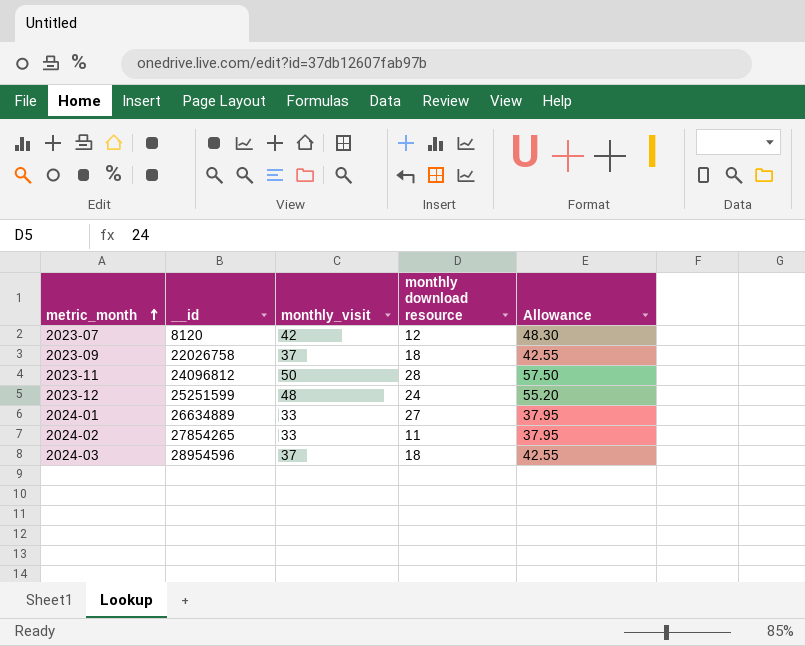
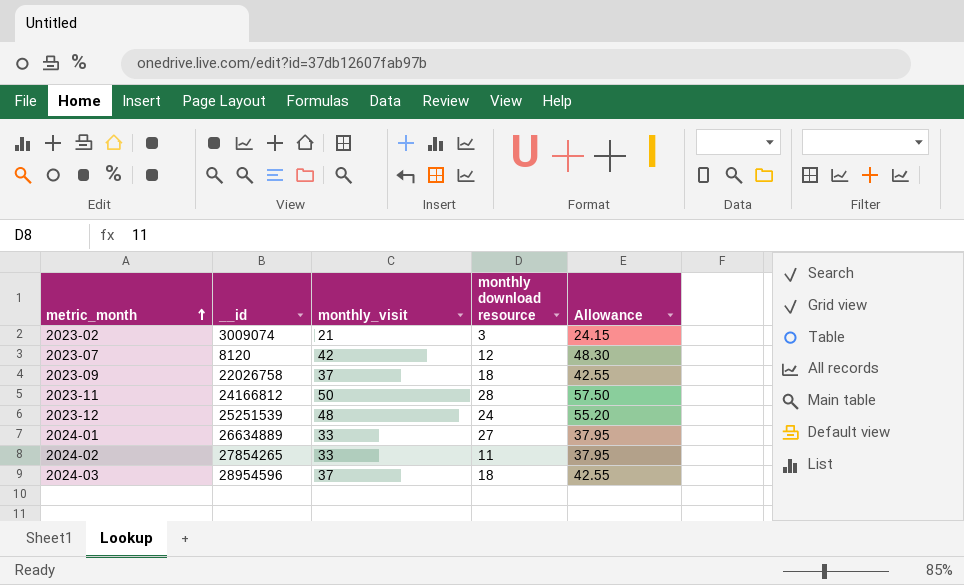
row 2023-02: none -> 3009074 | 21 | 3 | 24.15
2023-11 | __id: 24096812 -> 24166812
2023-12 | __id: 25251599 -> 25251539

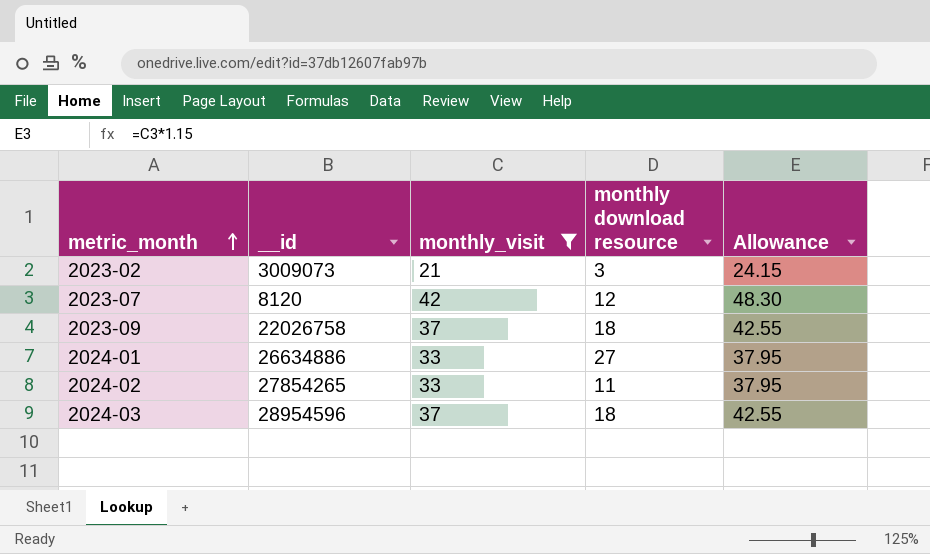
filter: none -> monthly_visit <= 42
2023-02 | __id: 3009074 -> 3009073
2024-01 | __id: 26634889 -> 26634886

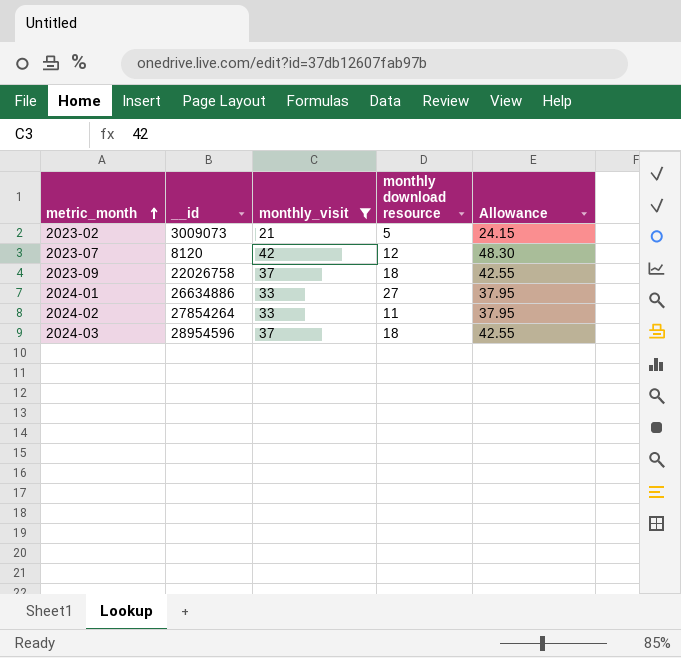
2023-02 | monthly download resource: 3 -> 5
2024-02 | __id: 27854265 -> 27854264

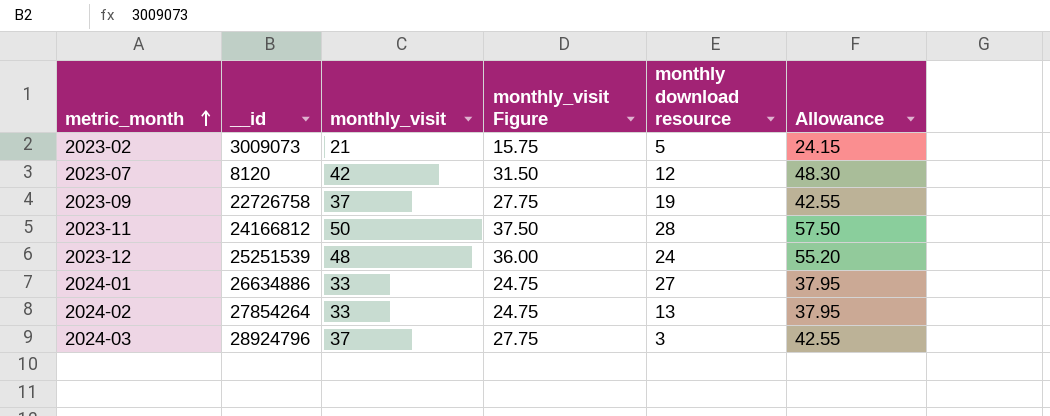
filter: monthly_visit <= 42 -> none
column monthly_visit Figure | formula: none -> [monthly_visit] * 0.75
2023-09 | __id: 22026758 -> 22726758
2023-09 | monthly download resource: 18 -> 19
2024-02 | monthly download resource: 11 -> 13
2024-03 | __id: 28954596 -> 28924796
2024-03 | monthly download resource: 18 -> 3

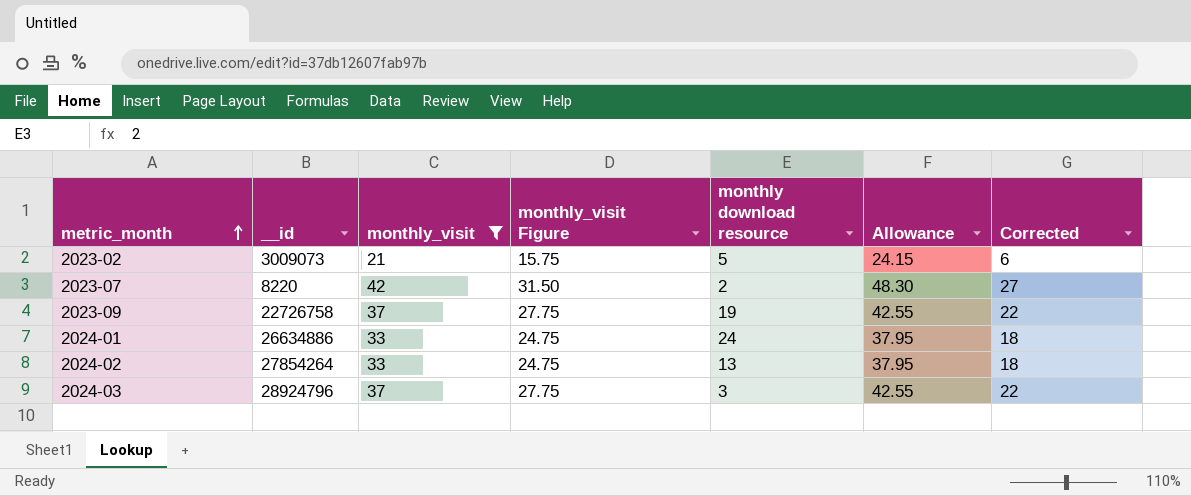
filter: none -> monthly_visit <= 42
column Corrected | formula: none -> [monthly_visit] - 15
2023-07 | __id: 8120 -> 8220
2023-07 | monthly download resource: 12 -> 2
2024-01 | monthly download resource: 27 -> 24

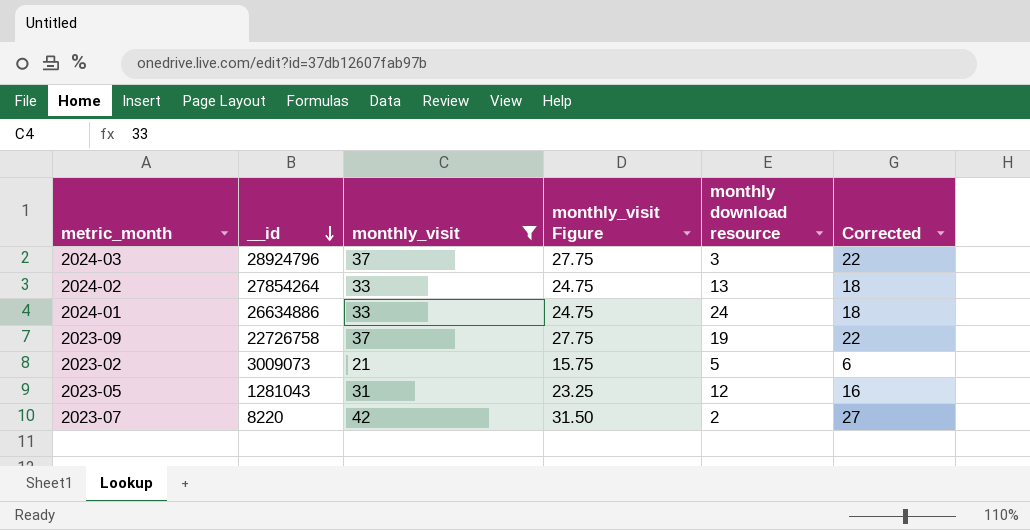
row order: metric_month ascending -> __id descending
column Allowance | formula: [monthly_visit] * 1.15 -> none
row 2023-05: none -> 1281043 | 31 | 23.25 | 12 | 16

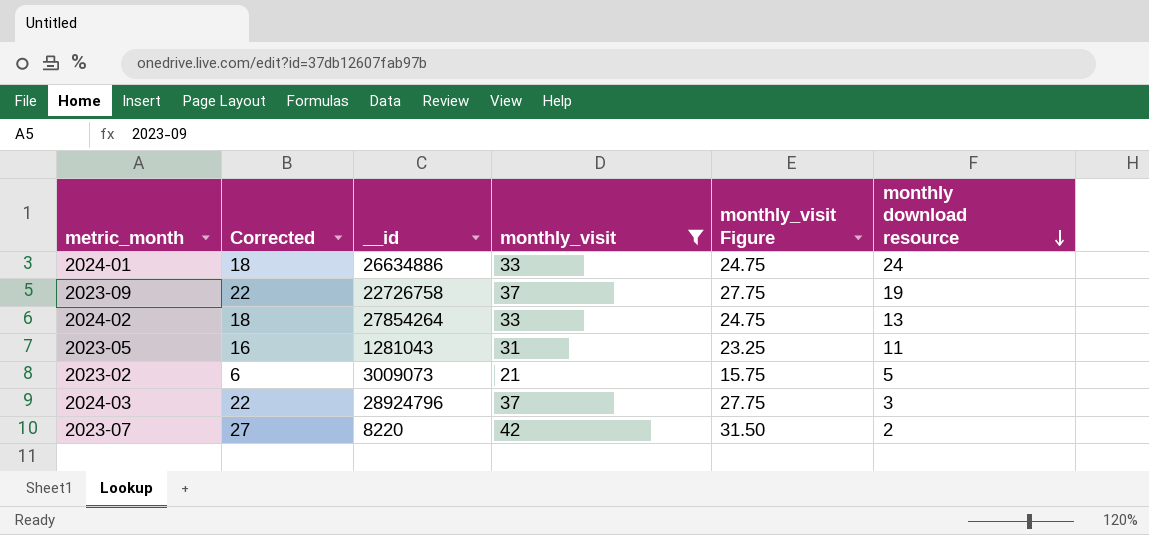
row order: __id descending -> monthly download resource descending
column Corrected | position: 6 -> 2
2023-05 | monthly download resource: 12 -> 11

